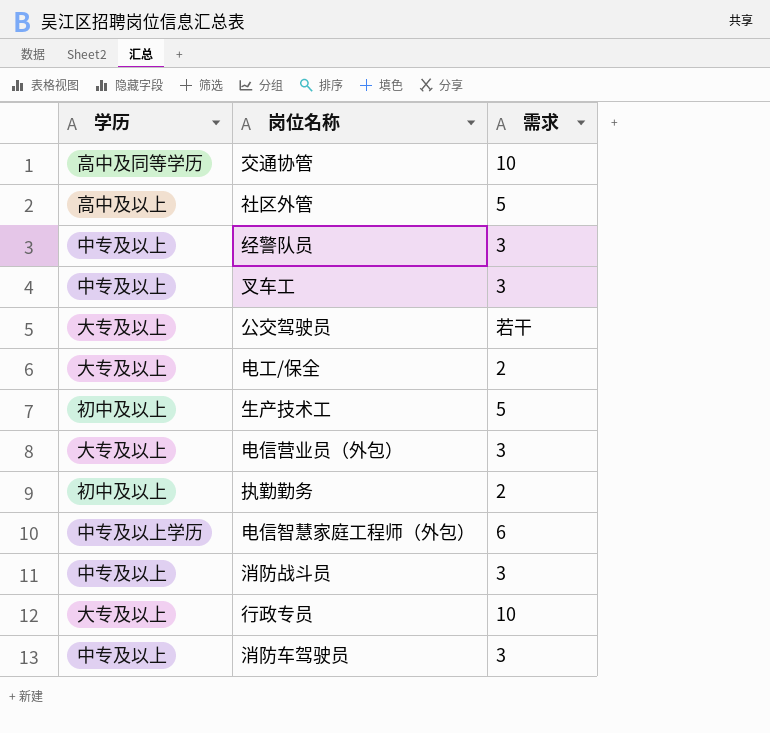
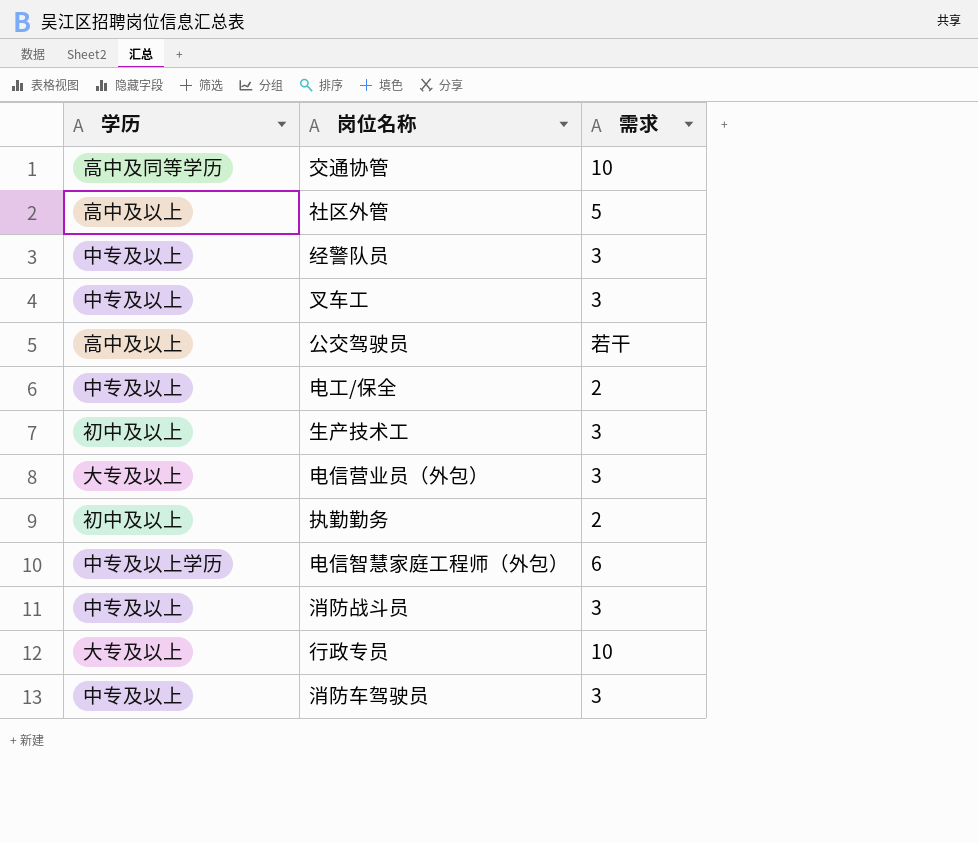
公交驾驶员 | 学历: 大专及以上 -> 高中及以上
电工/保全 | 学历: 大专及以上 -> 中专及以上
生产技术工 | 需求: 5 -> 3

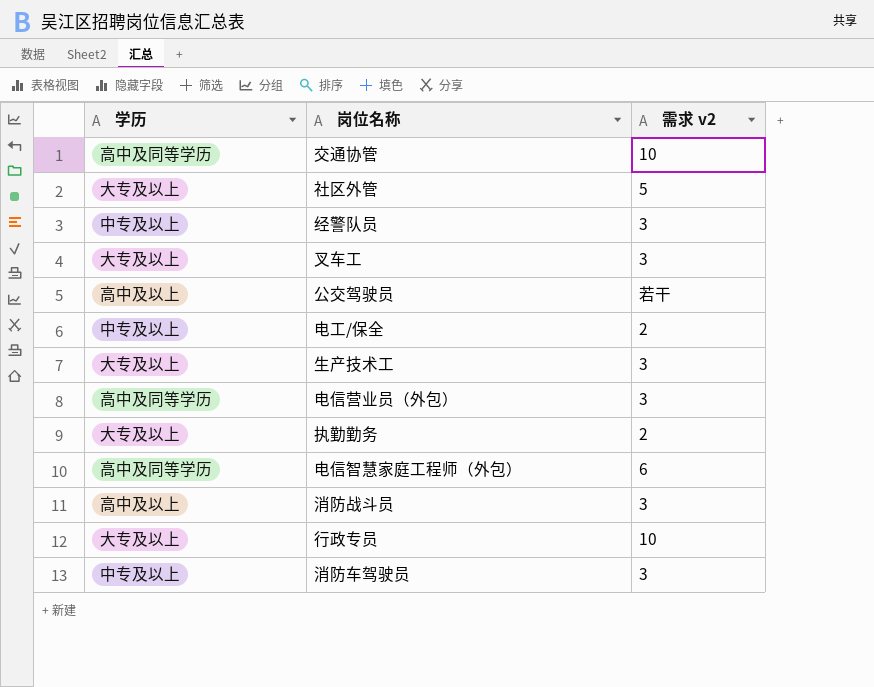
column name: 需求 -> 需求 v2
社区外管 | 学历: 高中及以上 -> 大专及以上
叉车工 | 学历: 中专及以上 -> 大专及以上
生产技术工 | 学历: 初中及以上 -> 大专及以上
电信营业员（外包） | 学历: 大专及以上 -> 高中及同等学历
执勤勤务 | 学历: 初中及以上 -> 大专及以上
电信智慧家庭工程师（外包） | 学历: 中专及以上学历 -> 高中及同等学历
消防战斗员 | 学历: 中专及以上 -> 高中及以上

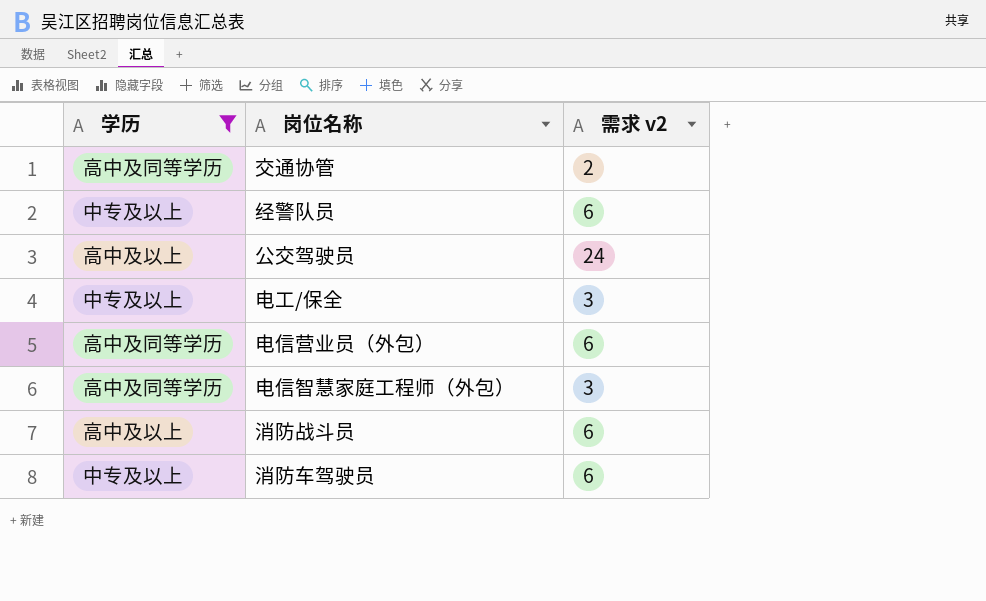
filter: none -> 学历 != 大专及以上
交通协管 | 需求 v2: 10 -> 2
经警队员 | 需求 v2: 3 -> 6
公交驾驶员 | 需求 v2: 若干 -> 24
电工/保全 | 需求 v2: 2 -> 3
电信营业员（外包） | 需求 v2: 3 -> 6
电信智慧家庭工程师（外包） | 需求 v2: 6 -> 3
消防战斗员 | 需求 v2: 3 -> 6
消防车驾驶员 | 需求 v2: 3 -> 6

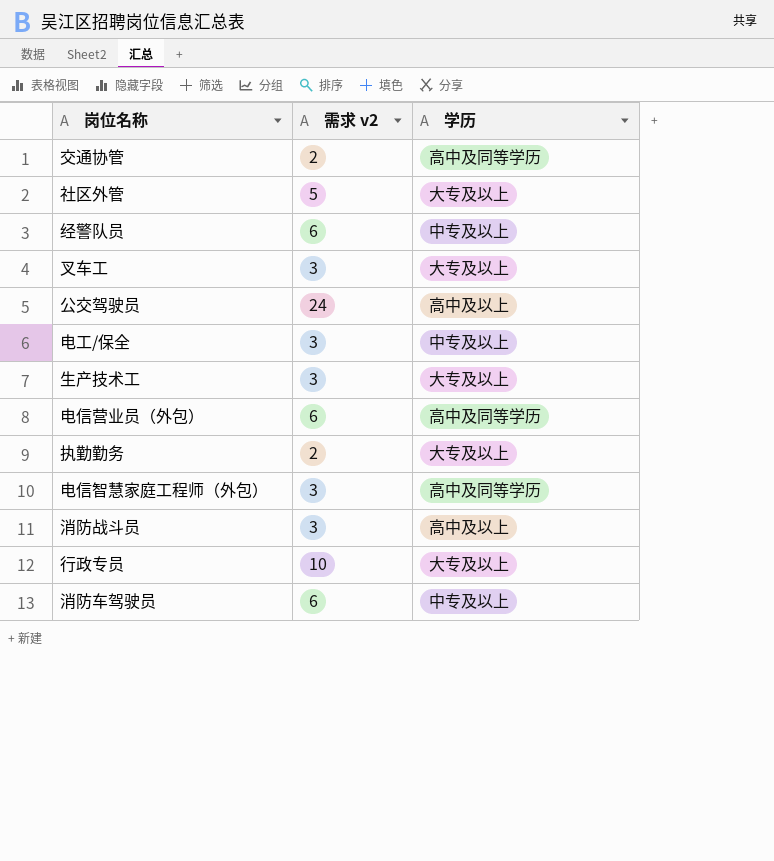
filter: 学历 != 大专及以上 -> none
column 学历 | position: 1 -> 3
消防战斗员 | 需求 v2: 6 -> 3

